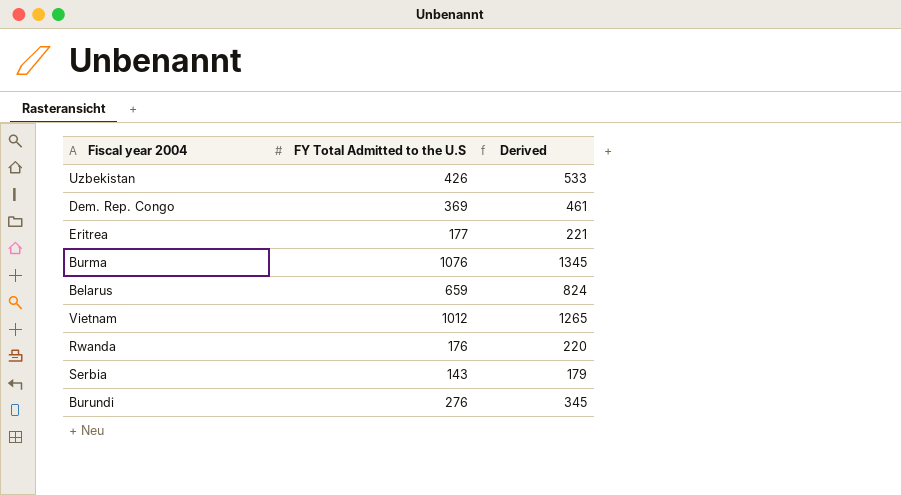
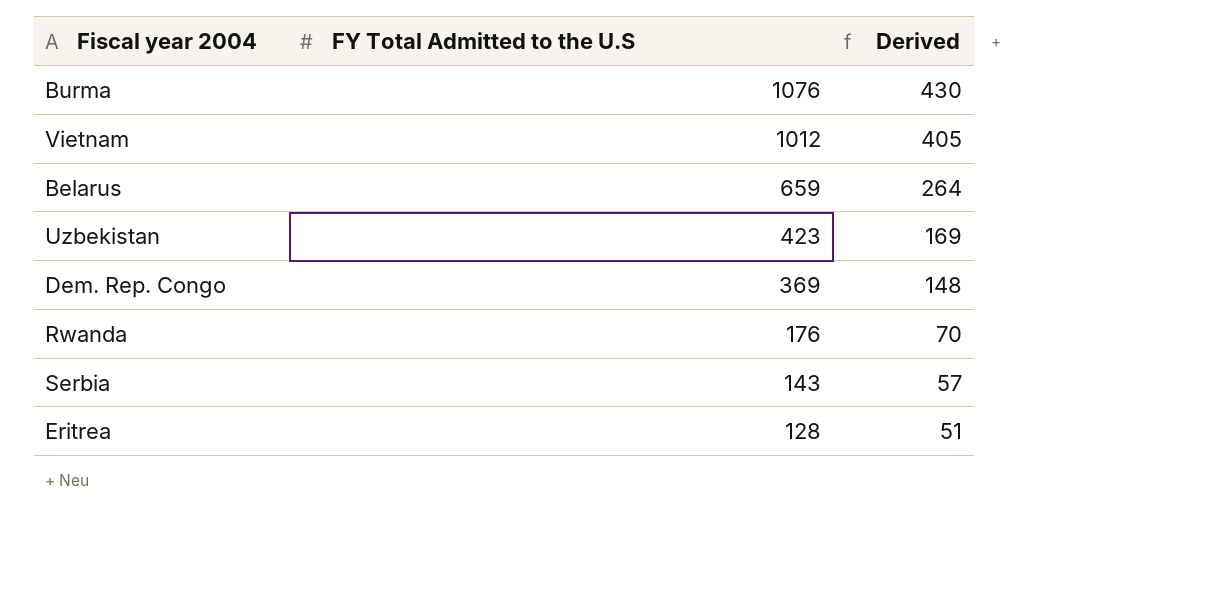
row order: none -> FY Total Admitted to the U.S descending
column Derived | formula: [FY Total Admitted to the U.S] * 1.25 -> [FY Total Admitted to the U.S] * 0.4
row Burundi: 276 | 345 -> none
Uzbekistan | FY Total Admitted to the U.S: 426 -> 423
Eritrea | FY Total Admitted to the U.S: 177 -> 128

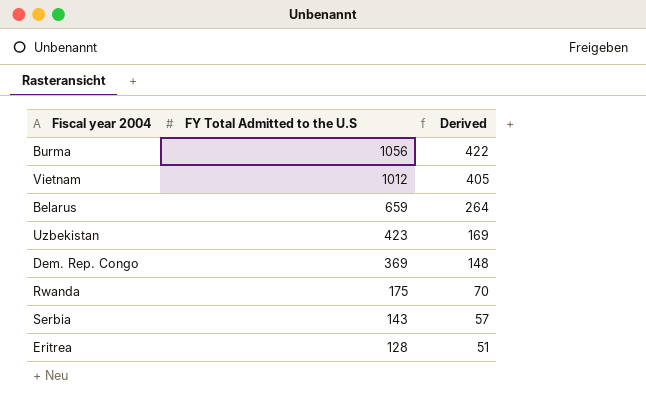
Burma | FY Total Admitted to the U.S: 1076 -> 1056
Burma | Derived: 430 -> 422
Rwanda | FY Total Admitted to the U.S: 176 -> 175

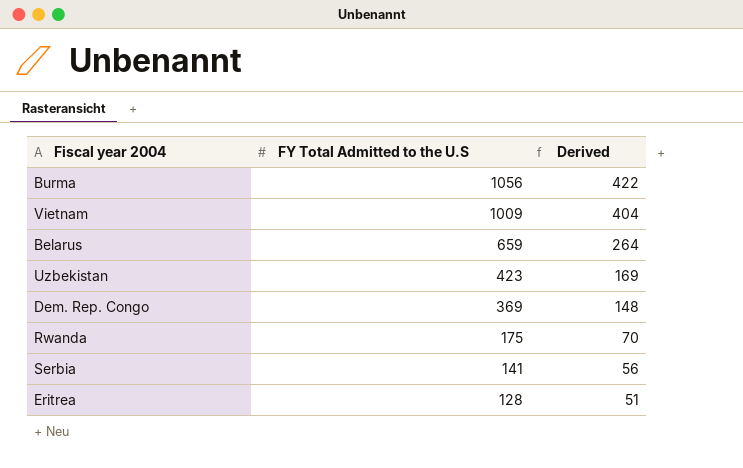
Vietnam | FY Total Admitted to the U.S: 1012 -> 1009
Vietnam | Derived: 405 -> 404
Serbia | FY Total Admitted to the U.S: 143 -> 141
Serbia | Derived: 57 -> 56

